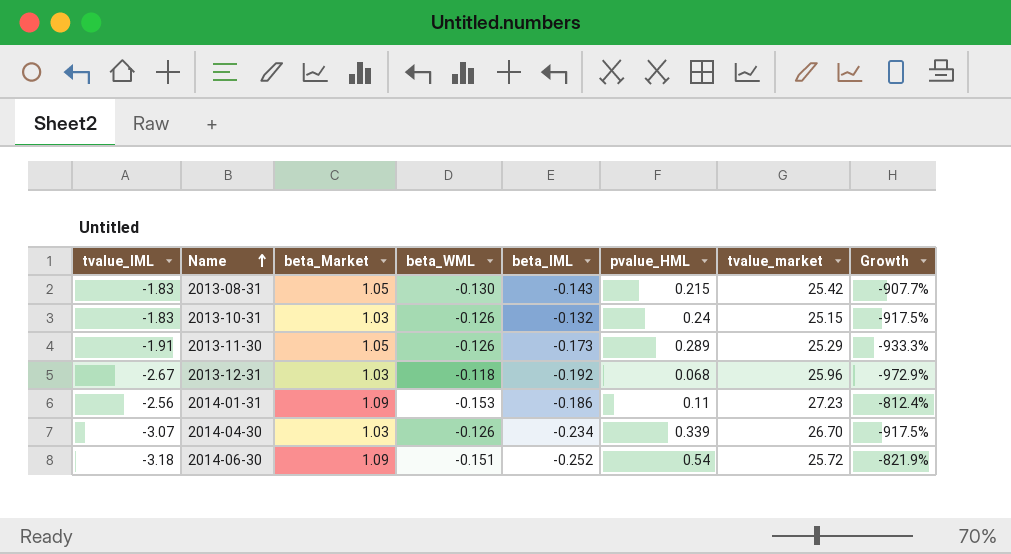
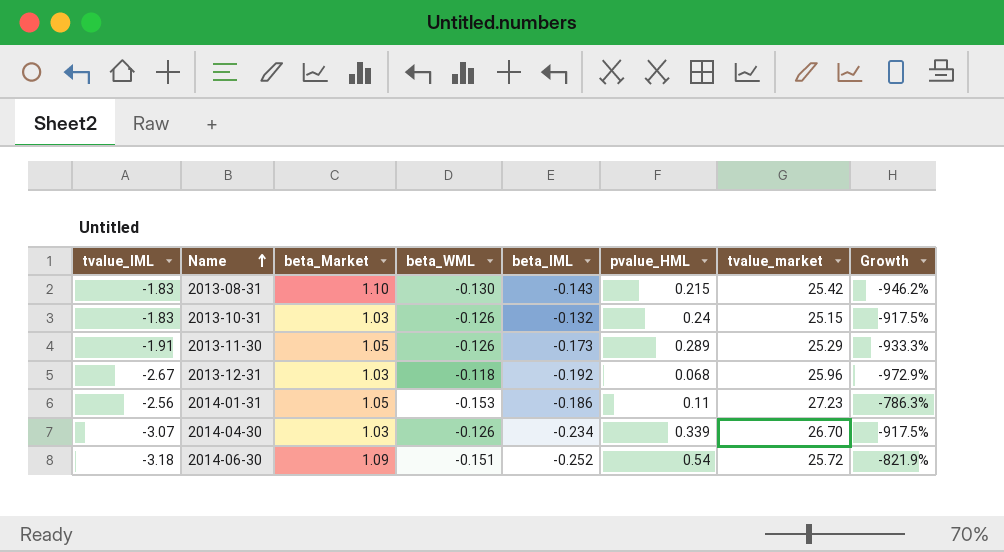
2013-08-31 | beta_Market: 1.05 -> 1.10
2013-08-31 | Growth: -907.7% -> -946.2%
2014-01-31 | beta_Market: 1.09 -> 1.05
2014-01-31 | Growth: -812.4% -> -786.3%

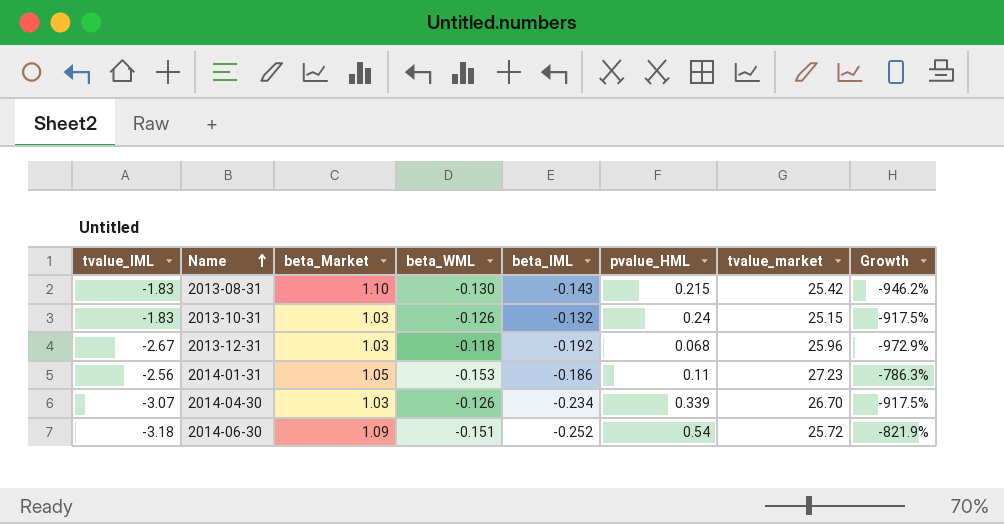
row 2013-11-30: -1.91 | 1.05 | -0.126 | -0.173 | 0.289 | 25.29 | -933.3% -> none

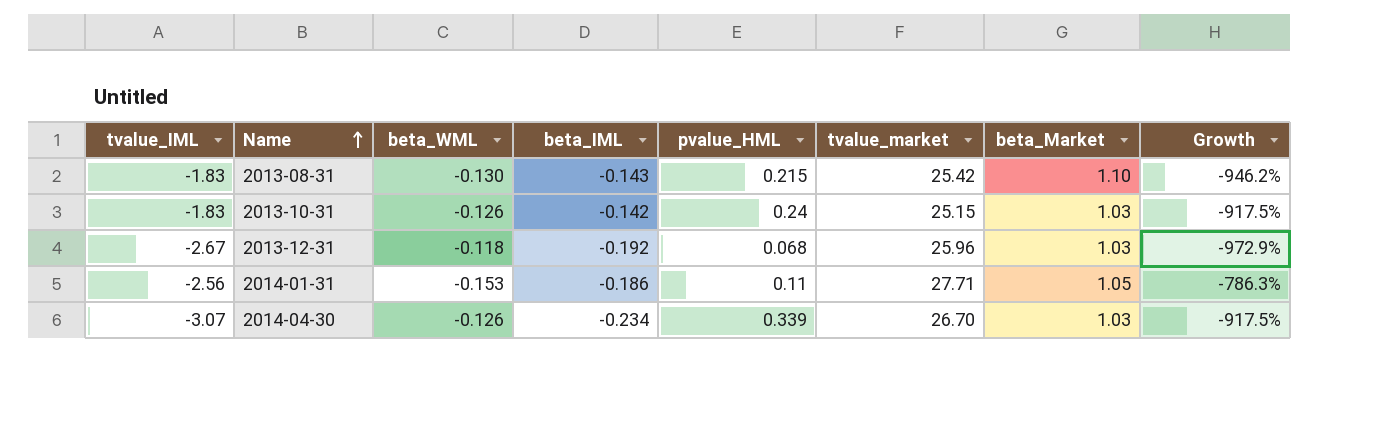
column beta_Market | position: 3 -> 7
row 2014-06-30: -3.18 | 1.09 | -0.151 | -0.252 | 0.54 | 25.72 | -821.9% -> none
2013-10-31 | beta_IML: -0.132 -> -0.142
2014-01-31 | tvalue_market: 27.23 -> 27.71

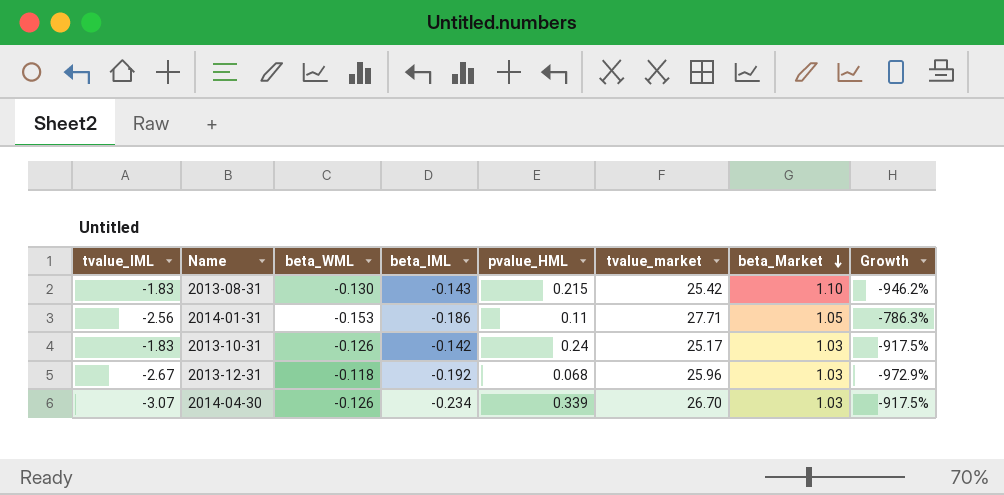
row order: Name ascending -> beta_Market descending
2013-10-31 | tvalue_market: 25.15 -> 25.17

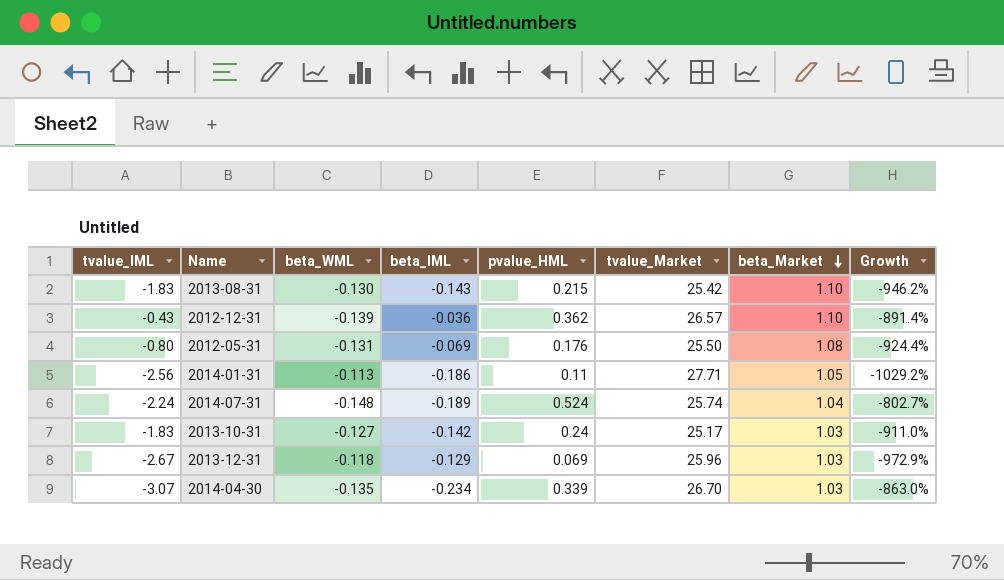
column name: tvalue_market -> tvalue_Market
row 2012-12-31: none -> -0.43 | -0.139 | -0.036 | 0.362 | 26.57 | 1.10 | -891.4%
row 2012-05-31: none -> -0.80 | -0.131 | -0.069 | 0.176 | 25.50 | 1.08 | -924.4%
2014-01-31 | beta_WML: -0.153 -> -0.113
2014-01-31 | Growth: -786.3% -> -1029.2%
row 2014-07-31: none -> -2.24 | -0.148 | -0.189 | 0.524 | 25.74 | 1.04 | -802.7%
2013-10-31 | beta_WML: -0.126 -> -0.127
2013-10-31 | Growth: -917.5% -> -911.0%
2013-12-31 | beta_IML: -0.192 -> -0.129
2013-12-31 | pvalue_HML: 0.068 -> 0.069
2014-04-30 | beta_WML: -0.126 -> -0.135
2014-04-30 | Growth: -917.5% -> -863.0%

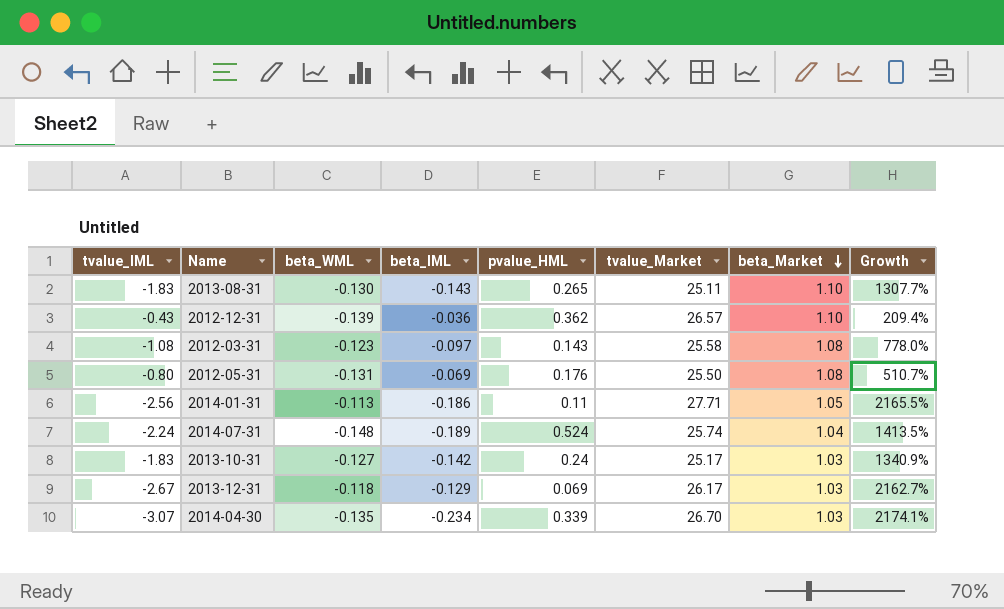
column Growth | formula: ([beta_Market] - [beta_WML]) / [beta_WML] -> ([tvalue_IML] - [beta_WML]) / [beta_WML]
2013-08-31 | pvalue_HML: 0.215 -> 0.265
2013-08-31 | tvalue_Market: 25.42 -> 25.11
row 2012-03-31: none -> -1.08 | -0.123 | -0.097 | 0.143 | 25.58 | 1.08 | 778.0%
2013-12-31 | tvalue_Market: 25.96 -> 26.17

